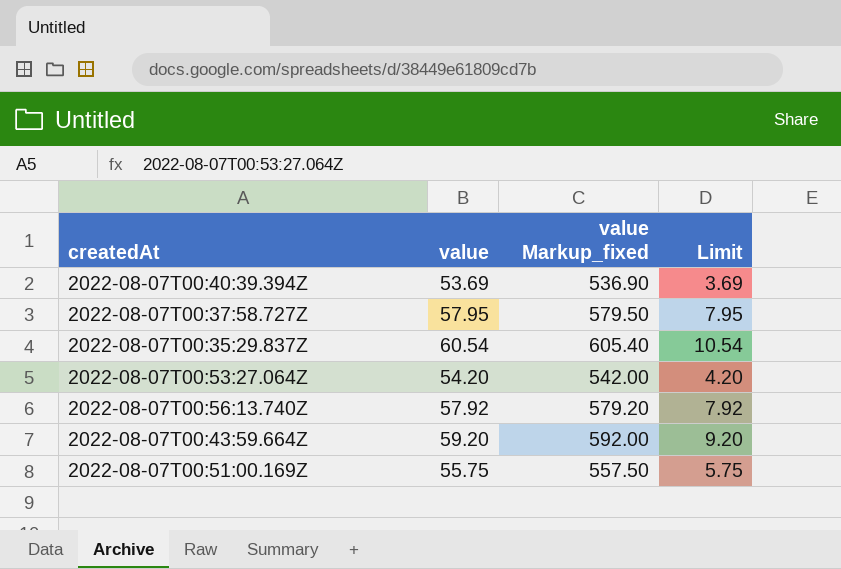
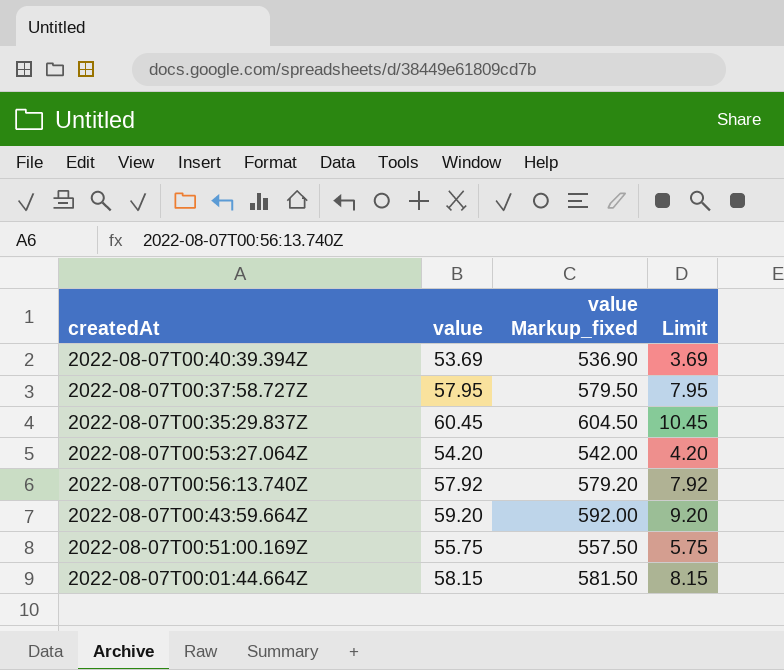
2022-08-07T00:35:29.837Z | value: 60.54 -> 60.45
2022-08-07T00:35:29.837Z | value Markup_fixed: 605.40 -> 604.50
2022-08-07T00:35:29.837Z | Limit: 10.54 -> 10.45
row 2022-08-07T00:01:44.664Z: none -> 58.15 | 581.50 | 8.15

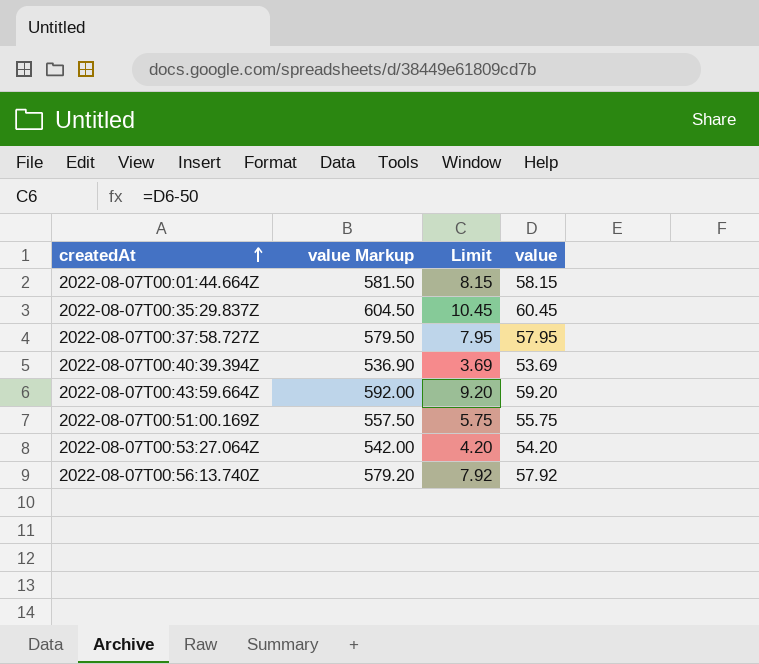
row order: none -> createdAt ascending
column name: value Markup_fixed -> value Markup
column value | position: 2 -> 4

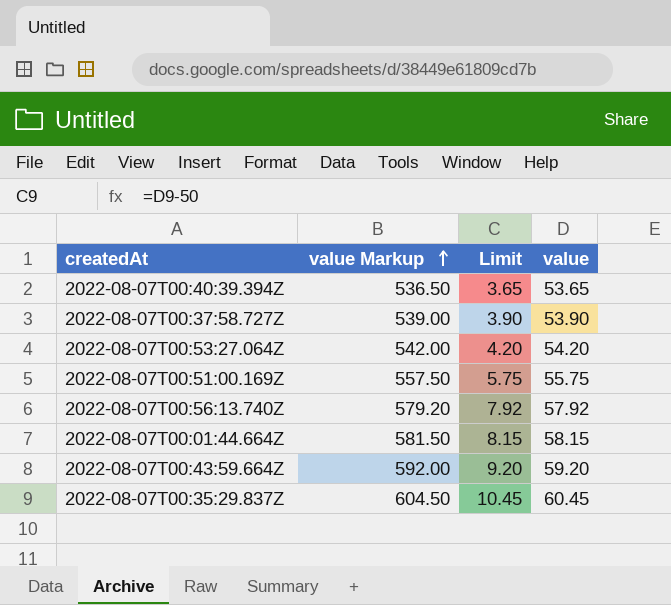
row order: createdAt ascending -> value Markup ascending
2022-08-07T00:40:39.394Z | value Markup: 536.90 -> 536.50
2022-08-07T00:40:39.394Z | Limit: 3.69 -> 3.65
2022-08-07T00:40:39.394Z | value: 53.69 -> 53.65
2022-08-07T00:37:58.727Z | value Markup: 579.50 -> 539.00
2022-08-07T00:37:58.727Z | Limit: 7.95 -> 3.90
2022-08-07T00:37:58.727Z | value: 57.95 -> 53.90

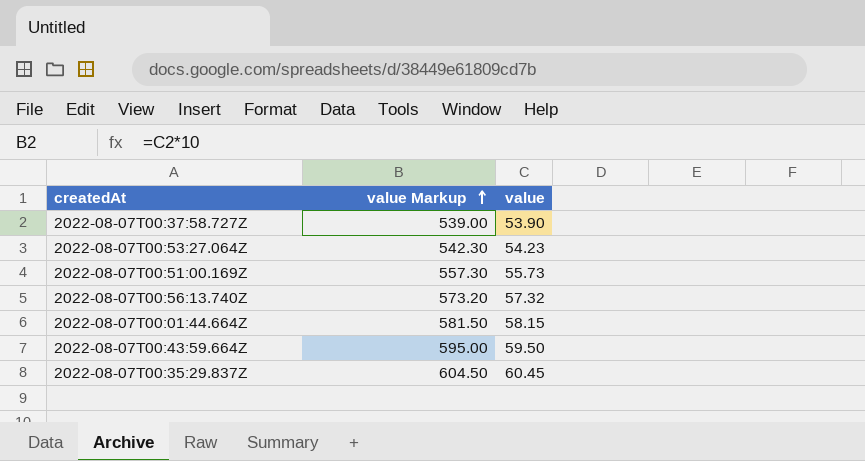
column Limit | formula: [value] - 50 -> none
row 2022-08-07T00:40:39.394Z: 536.50 | 3.65 | 53.65 -> none
2022-08-07T00:53:27.064Z | value Markup: 542.00 -> 542.30
2022-08-07T00:53:27.064Z | value: 54.20 -> 54.23
2022-08-07T00:51:00.169Z | value Markup: 557.50 -> 557.30
2022-08-07T00:51:00.169Z | value: 55.75 -> 55.73
2022-08-07T00:56:13.740Z | value Markup: 579.20 -> 573.20
2022-08-07T00:56:13.740Z | value: 57.92 -> 57.32
2022-08-07T00:43:59.664Z | value Markup: 592.00 -> 595.00
2022-08-07T00:43:59.664Z | value: 59.20 -> 59.50

